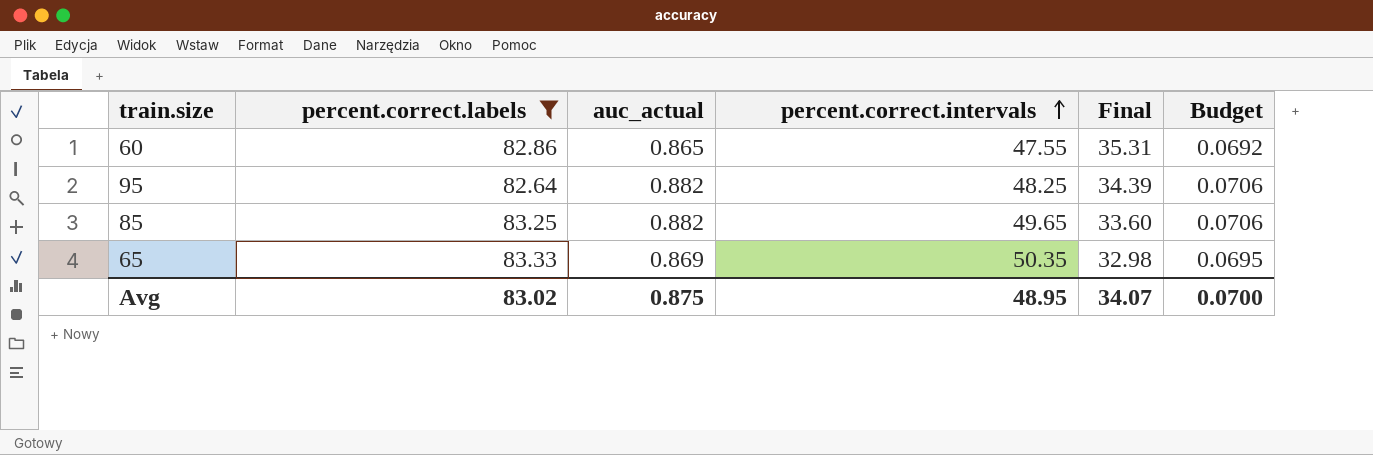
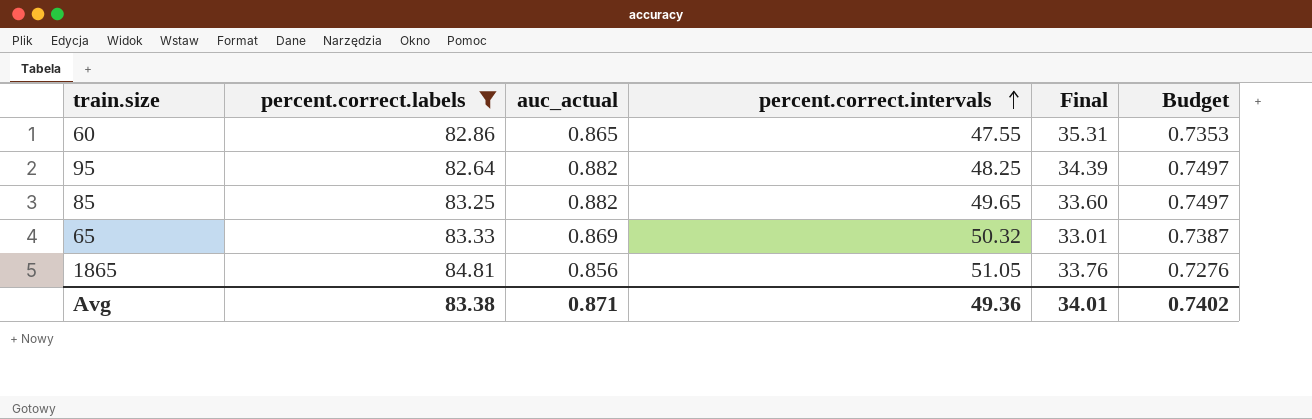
column Budget | formula: [auc_actual] * 0.08 -> [auc_actual] * 0.85
65 | percent.correct.intervals: 50.35 -> 50.32
65 | Final: 32.98 -> 33.01
row 1865: none -> 84.81 | 0.856 | 51.05 | 33.76 | 0.7276
Avg | percent.correct.labels: 83.02 -> 83.38
Avg | auc_actual: 0.875 -> 0.871
Avg | percent.correct.intervals: 48.95 -> 49.36
Avg | Final: 34.07 -> 34.01
Avg | Budget: 0.0700 -> 0.7402

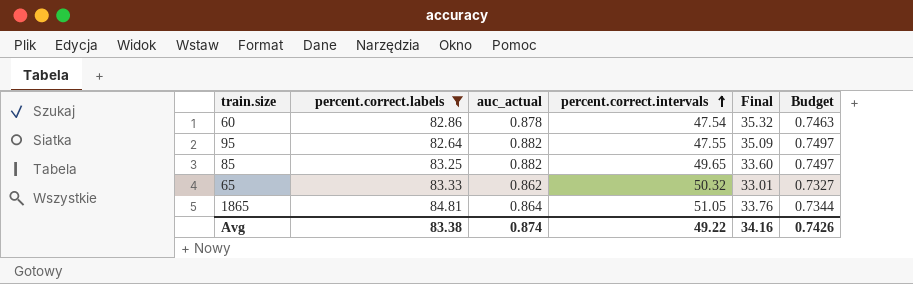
60 | auc_actual: 0.865 -> 0.878
60 | percent.correct.intervals: 47.55 -> 47.54
60 | Final: 35.31 -> 35.32
60 | Budget: 0.7353 -> 0.7463
95 | percent.correct.intervals: 48.25 -> 47.55
95 | Final: 34.39 -> 35.09
65 | auc_actual: 0.869 -> 0.862
65 | Budget: 0.7387 -> 0.7327
1865 | auc_actual: 0.856 -> 0.864
1865 | Budget: 0.7276 -> 0.7344
Avg | auc_actual: 0.871 -> 0.874
Avg | percent.correct.intervals: 49.36 -> 49.22
Avg | Final: 34.01 -> 34.16
Avg | Budget: 0.7402 -> 0.7426

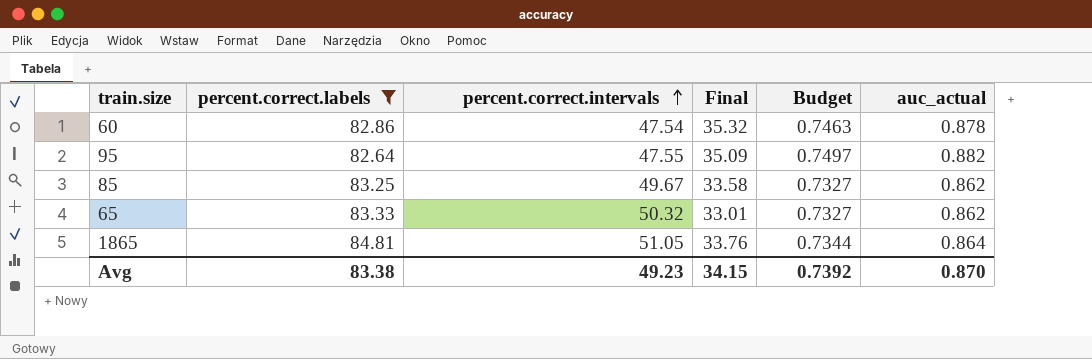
column auc_actual | position: 3 -> 6
85 | percent.correct.intervals: 49.65 -> 49.67
85 | Final: 33.60 -> 33.58
85 | Budget: 0.7497 -> 0.7327
85 | auc_actual: 0.882 -> 0.862
Avg | percent.correct.intervals: 49.22 -> 49.23
Avg | Final: 34.16 -> 34.15
Avg | Budget: 0.7426 -> 0.7392
Avg | auc_actual: 0.874 -> 0.870

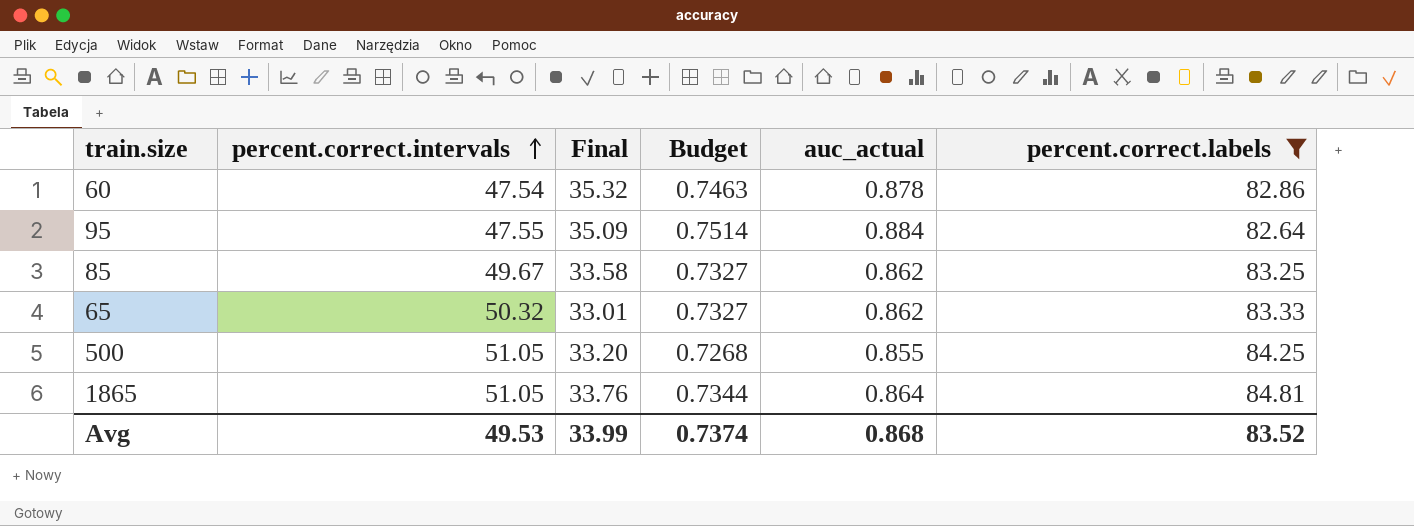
column percent.correct.labels | position: 2 -> 6
95 | Budget: 0.7497 -> 0.7514
95 | auc_actual: 0.882 -> 0.884
row 500: none -> 51.05 | 33.20 | 0.7268 | 0.855 | 84.25
Avg | percent.correct.intervals: 49.23 -> 49.53
Avg | Final: 34.15 -> 33.99
Avg | Budget: 0.7392 -> 0.7374
Avg | auc_actual: 0.870 -> 0.868
Avg | percent.correct.labels: 83.38 -> 83.52

